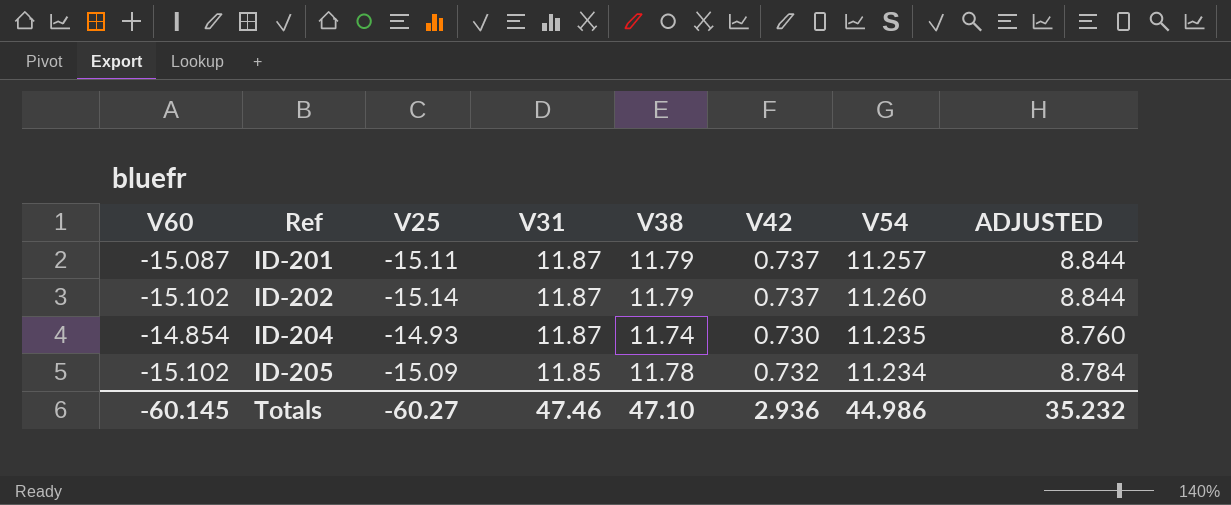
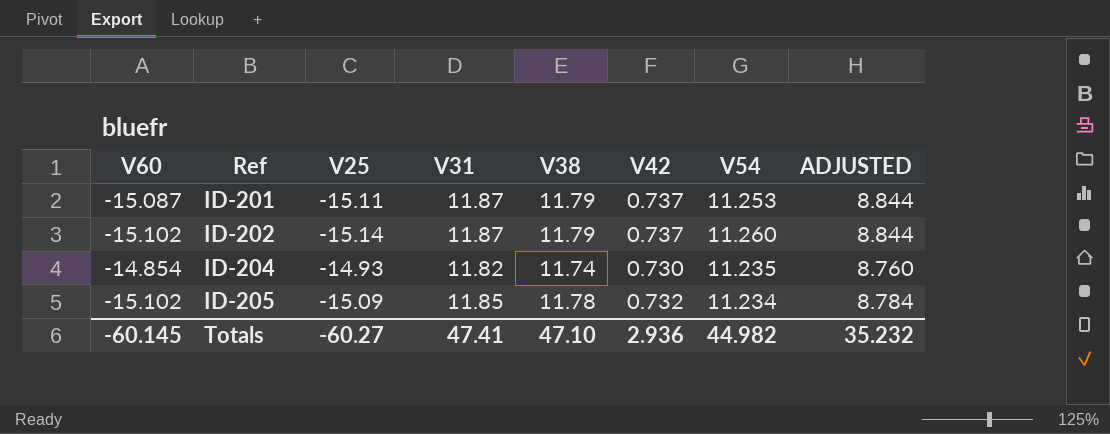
ID-201 | V54: 11.257 -> 11.253
ID-204 | V31: 11.87 -> 11.82
Totals | V31: 47.46 -> 47.41
Totals | V54: 44.986 -> 44.982

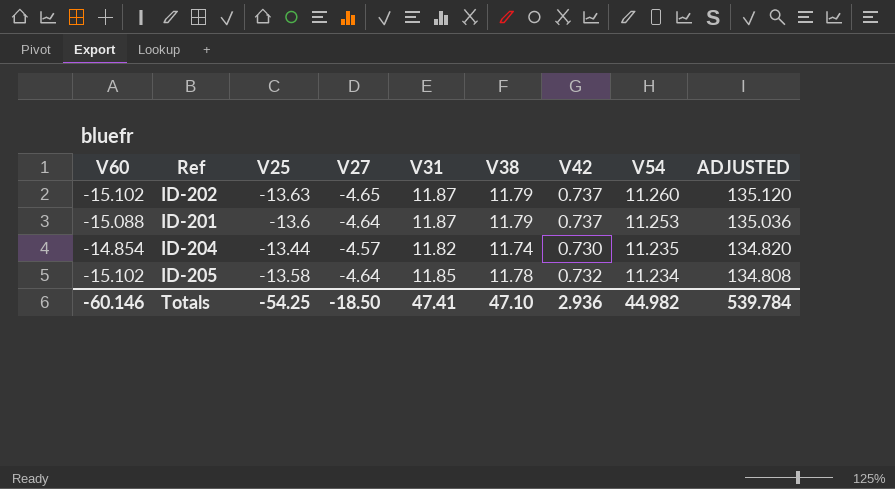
row order: Ref ascending -> V54 descending
column V27 | position: none -> 4
column ADJUSTED | formula: [V42] * 12 -> [V54] * 12
ID-202 | V25: -15.14 -> -13.63
ID-201 | V60: -15.087 -> -15.088
ID-201 | V25: -15.11 -> -13.6
ID-204 | V25: -14.93 -> -13.44
ID-205 | V25: -15.09 -> -13.58
Totals | V60: -60.145 -> -60.146
Totals | V25: -60.27 -> -54.25
Totals | ADJUSTED: 35.232 -> 539.784

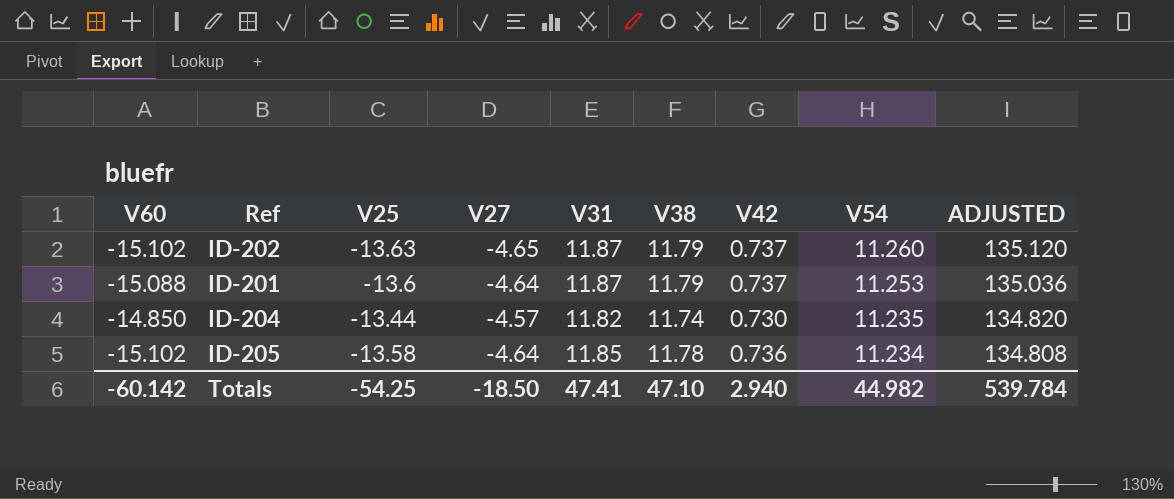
ID-204 | V60: -14.854 -> -14.850
ID-205 | V42: 0.732 -> 0.736
Totals | V60: -60.146 -> -60.142
Totals | V42: 2.936 -> 2.940

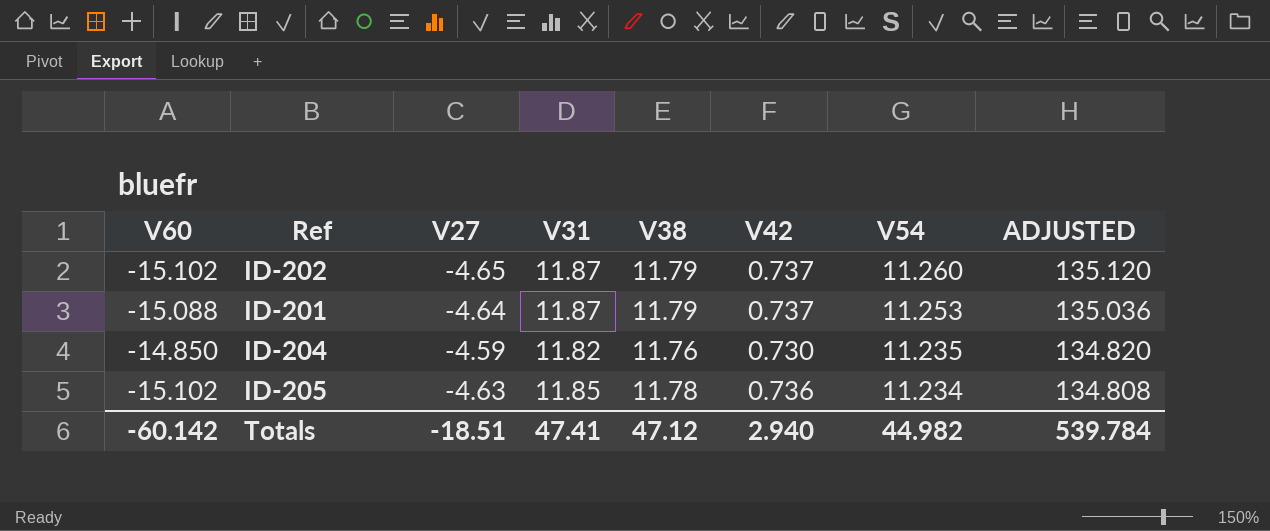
column V25 | position: 3 -> none
ID-204 | V27: -4.57 -> -4.59
ID-204 | V38: 11.74 -> 11.76
ID-205 | V27: -4.64 -> -4.63
Totals | V27: -18.50 -> -18.51
Totals | V38: 47.10 -> 47.12

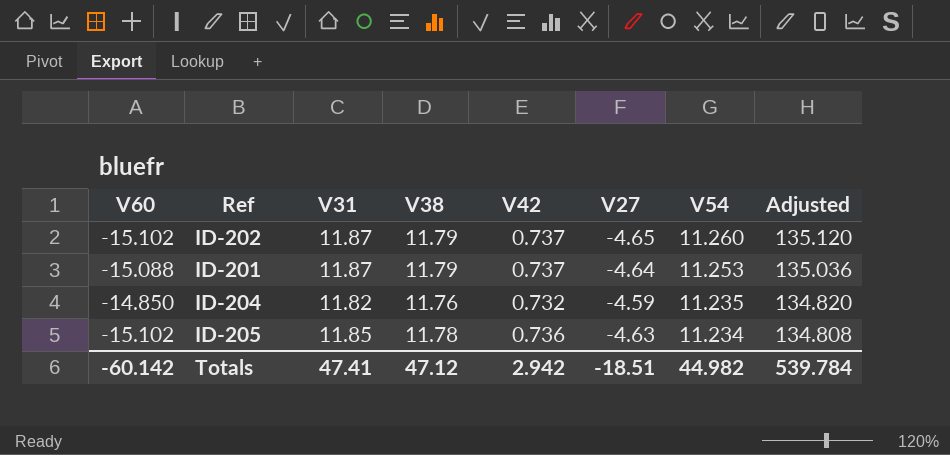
column V27 | position: 3 -> 6
column name: ADJUSTED -> Adjusted
ID-204 | V42: 0.730 -> 0.732
Totals | V42: 2.940 -> 2.942

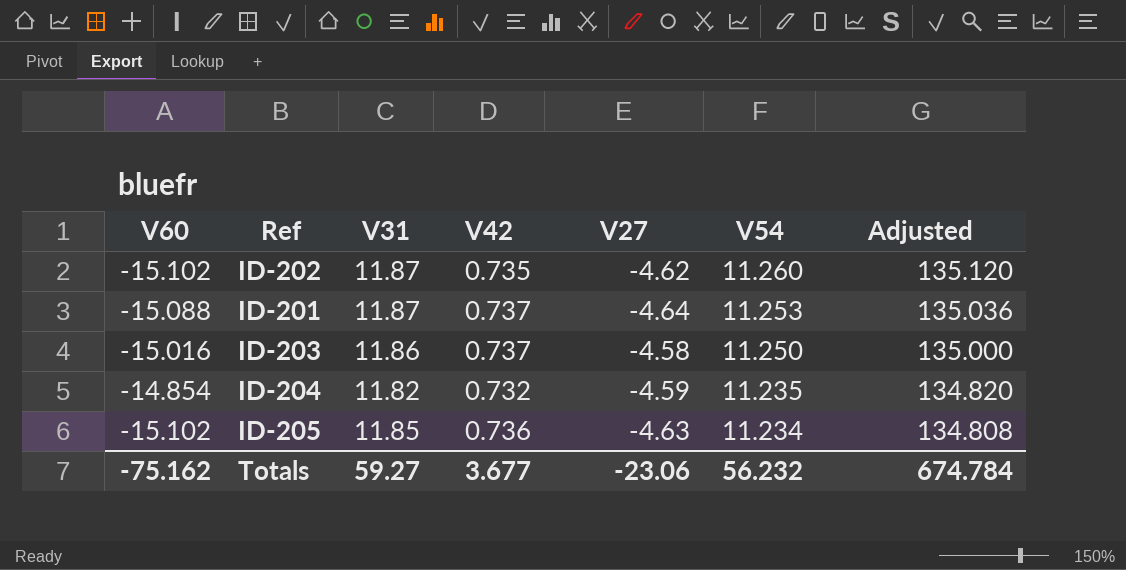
column V38 | position: 4 -> none
ID-202 | V42: 0.737 -> 0.735
ID-202 | V27: -4.65 -> -4.62
row ID-203: none -> -15.016 | 11.86 | 0.737 | -4.58 | 11.250 | 135.000
ID-204 | V60: -14.850 -> -14.854
Totals | V60: -60.142 -> -75.162
Totals | V31: 47.41 -> 59.27
Totals | V42: 2.942 -> 3.677
Totals | V27: -18.51 -> -23.06
Totals | V54: 44.982 -> 56.232
Totals | Adjusted: 539.784 -> 674.784

